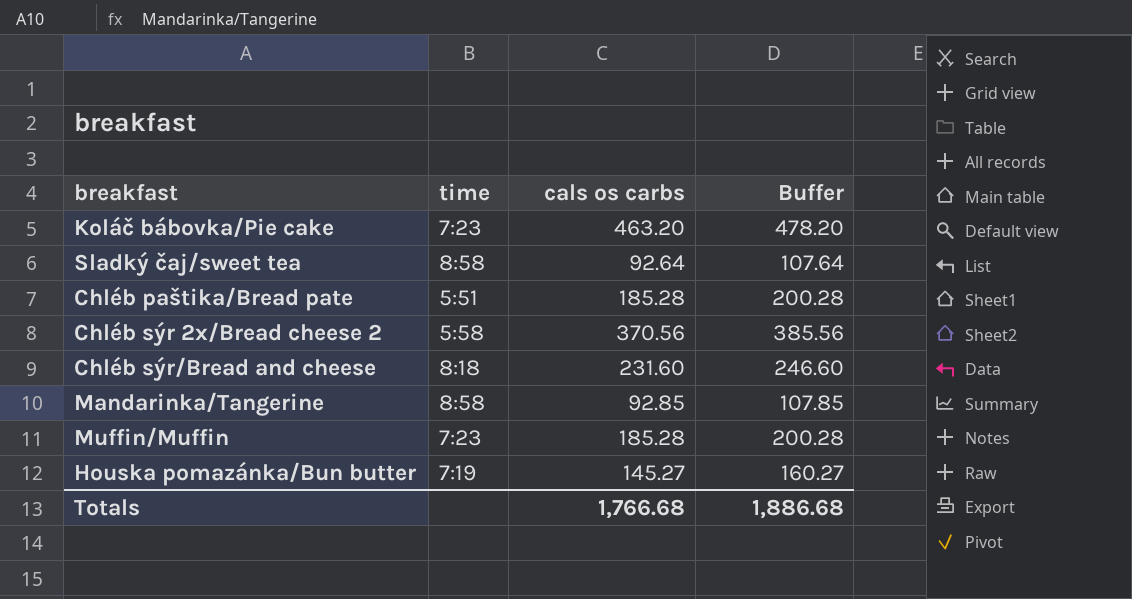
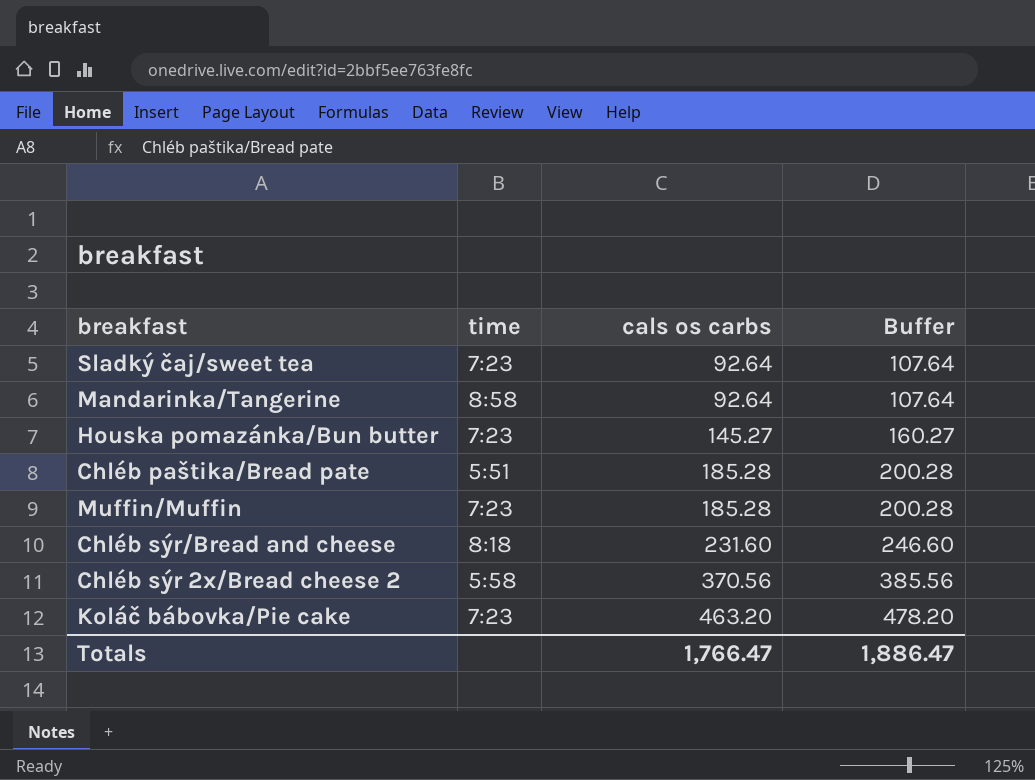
row order: none -> cals os carbs ascending
Sladký čaj/sweet tea | time: 8:58 -> 7:23
Mandarinka/Tangerine | cals os carbs: 92.85 -> 92.64
Mandarinka/Tangerine | Buffer: 107.85 -> 107.64
Houska pomazánka/Bun butter | time: 7:19 -> 7:23
Totals | cals os carbs: 1,766.68 -> 1,766.47
Totals | Buffer: 1,886.68 -> 1,886.47

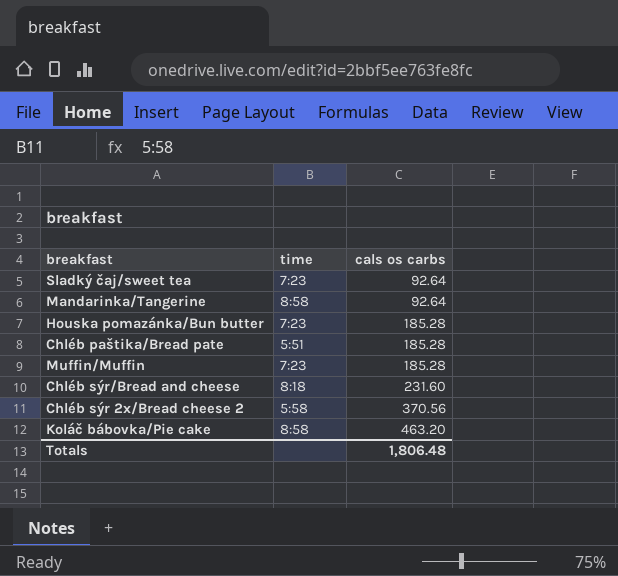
column Buffer | formula: [cals os carbs] + 15 -> none
Houska pomazánka/Bun butter | cals os carbs: 145.27 -> 185.28
Koláč bábovka/Pie cake | time: 7:23 -> 8:58
Totals | cals os carbs: 1,766.47 -> 1,806.48

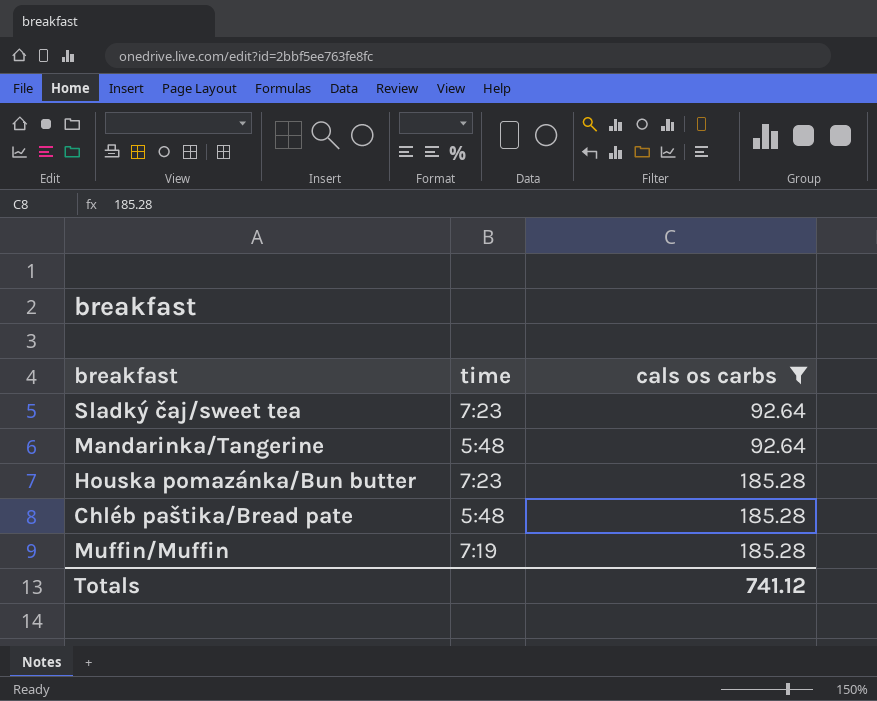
filter: none -> cals os carbs <= 185.28
Mandarinka/Tangerine | time: 8:58 -> 5:48
Chléb paštika/Bread pate | time: 5:51 -> 5:48
Muffin/Muffin | time: 7:23 -> 7:19
Totals | cals os carbs: 1,806.48 -> 741.12

